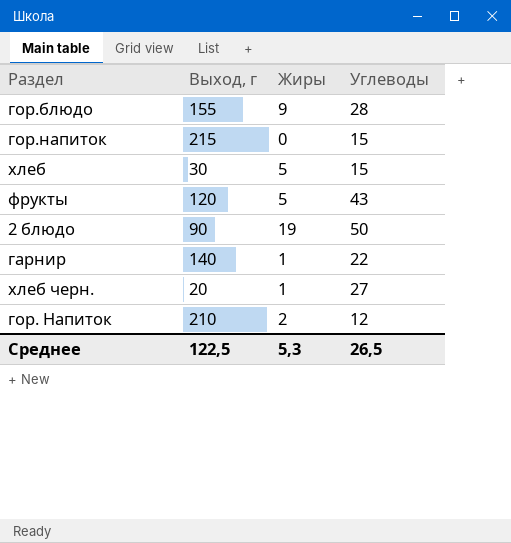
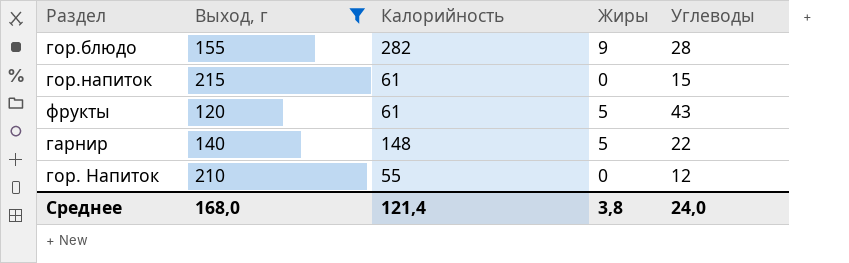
filter: none -> Выход, г >= 120
column Калорийность | position: none -> 3
гарнир | Жиры: 1 -> 5
гор. Напиток | Жиры: 2 -> 0
Среднее | Выход, г: 122,5 -> 168,0
Среднее | Жиры: 5,3 -> 3,8
Среднее | Углеводы: 26,5 -> 24,0

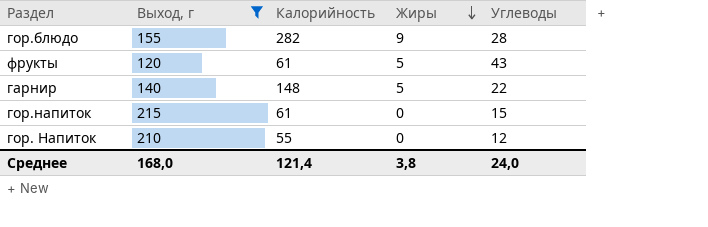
row order: none -> Жиры descending

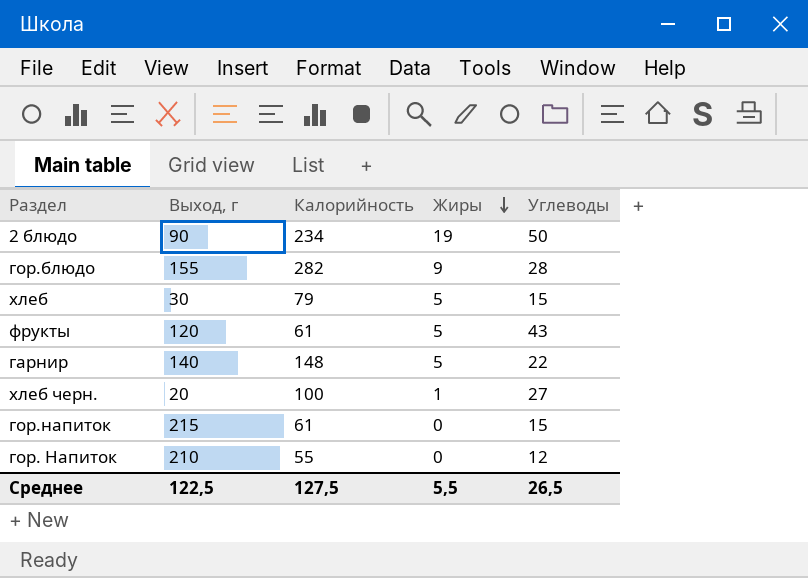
filter: Выход, г >= 120 -> none
Среднее | Выход, г: 168,0 -> 122,5
Среднее | Калорийность: 121,4 -> 127,5
Среднее | Жиры: 3,8 -> 5,5
Среднее | Углеводы: 24,0 -> 26,5

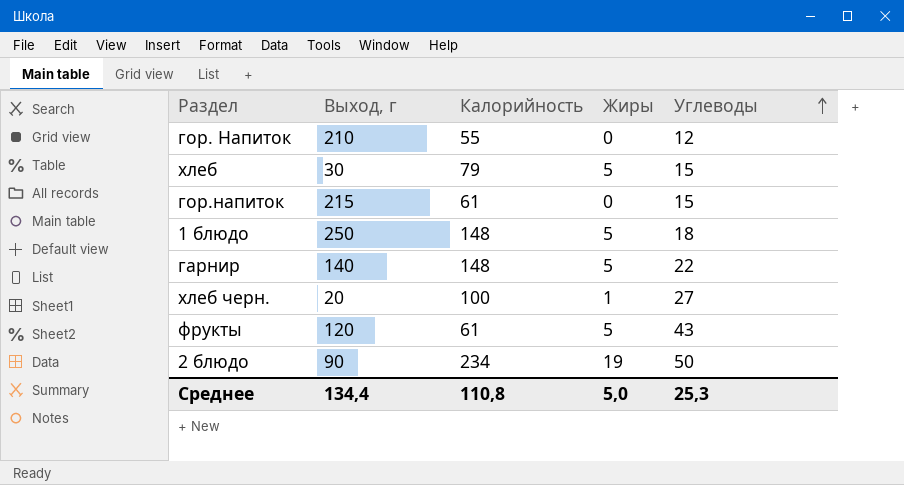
row order: Жиры descending -> Углеводы ascending
row гор.блюдо: 155 | 282 | 9 | 28 -> none
row 1 блюдо: none -> 250 | 148 | 5 | 18
Среднее | Выход, г: 122,5 -> 134,4
Среднее | Калорийность: 127,5 -> 110,8
Среднее | Жиры: 5,5 -> 5,0
Среднее | Углеводы: 26,5 -> 25,3

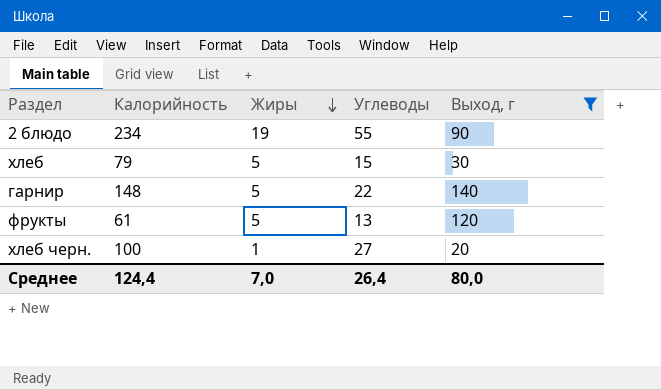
filter: none -> Выход, г <= 140
row order: Углеводы ascending -> Жиры descending
column Выход, г | position: 2 -> 5
2 блюдо | Углеводы: 50 -> 55
фрукты | Углеводы: 43 -> 13
Среднее | Калорийность: 110,8 -> 124,4
Среднее | Жиры: 5,0 -> 7,0
Среднее | Углеводы: 25,3 -> 26,4
Среднее | Выход, г: 134,4 -> 80,0

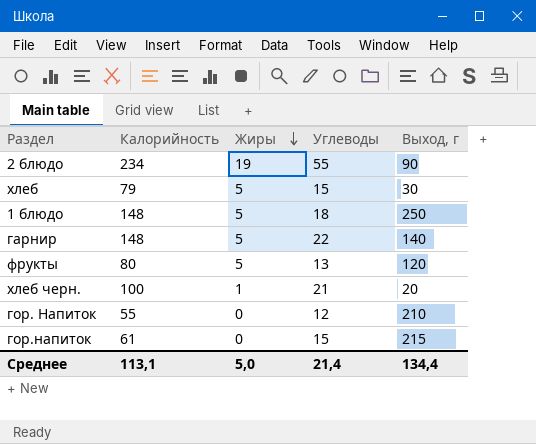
filter: Выход, г <= 140 -> none
фрукты | Калорийность: 61 -> 80
хлеб черн. | Углеводы: 27 -> 21
Среднее | Калорийность: 124,4 -> 113,1
Среднее | Жиры: 7,0 -> 5,0
Среднее | Углеводы: 26,4 -> 21,4
Среднее | Выход, г: 80,0 -> 134,4

